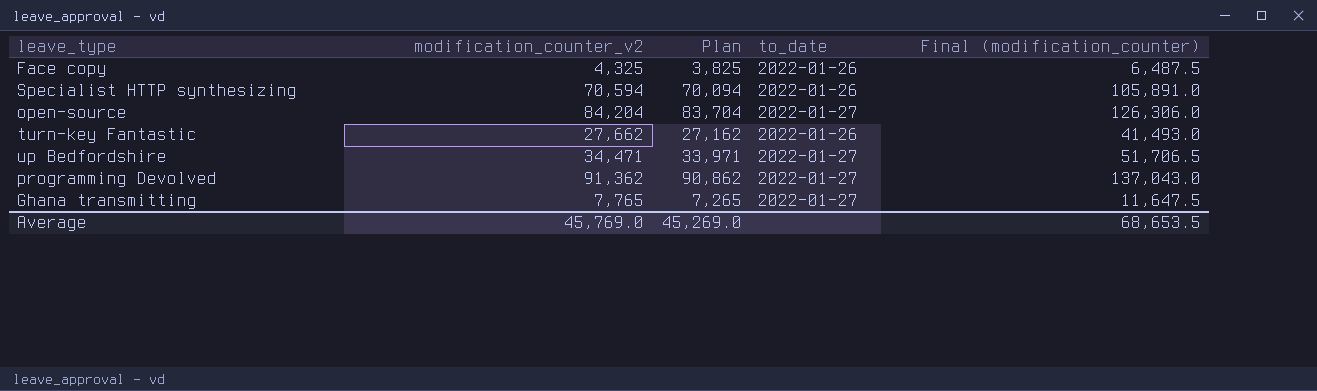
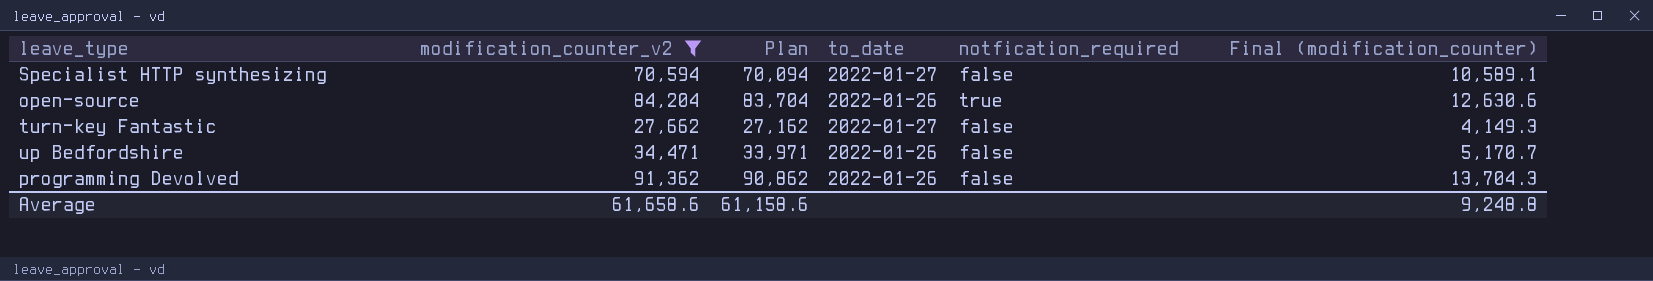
filter: none -> modification_counter_v2 >= 27,662
column notfication_required | position: none -> 5
column Final (modification_counter) | formula: [modification_counter_v2] * 1.5 -> [modification_counter_v2] * 0.15
Specialist HTTP synthesizing | to_date: 2022-01-26 -> 2022-01-27
open-source | to_date: 2022-01-27 -> 2022-01-26
turn-key Fantastic | to_date: 2022-01-26 -> 2022-01-27
up Bedfordshire | to_date: 2022-01-27 -> 2022-01-26
programming Devolved | to_date: 2022-01-27 -> 2022-01-26
Average | modification_counter_v2: 45,769.0 -> 61,658.6
Average | Plan: 45,269.0 -> 61,158.6
Average | Final (modification_counter): 68,653.5 -> 9,248.8

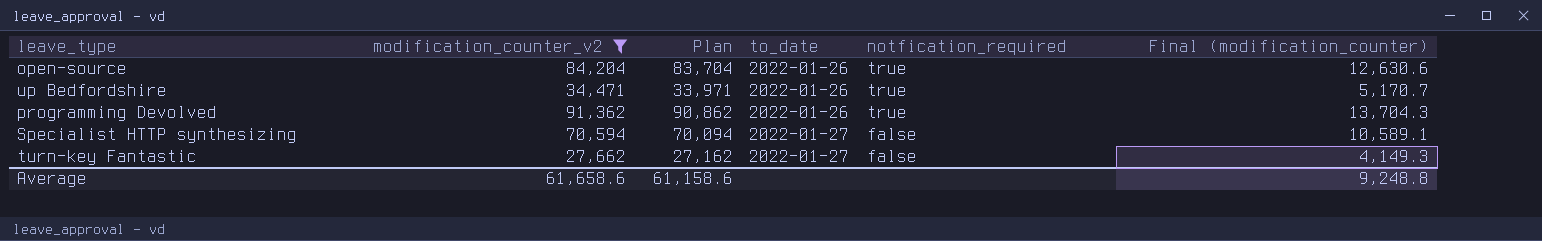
row order: none -> to_date ascending
up Bedfordshire | notfication_required: false -> true
programming Devolved | notfication_required: false -> true

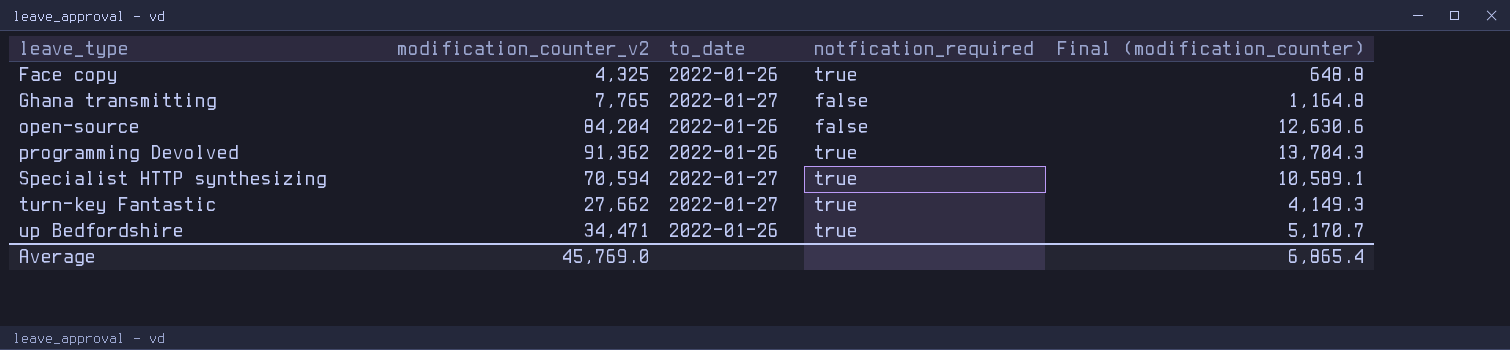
filter: modification_counter_v2 >= 27,662 -> none
row order: to_date ascending -> leave_type ascending
column Plan | formula: [modification_counter_v2] - 500 -> none
open-source | notfication_required: true -> false
Specialist HTTP synthesizing | notfication_required: false -> true
turn-key Fantastic | notfication_required: false -> true
Average | modification_counter_v2: 61,658.6 -> 45,769.0
Average | Final (modification_counter): 9,248.8 -> 6,865.4

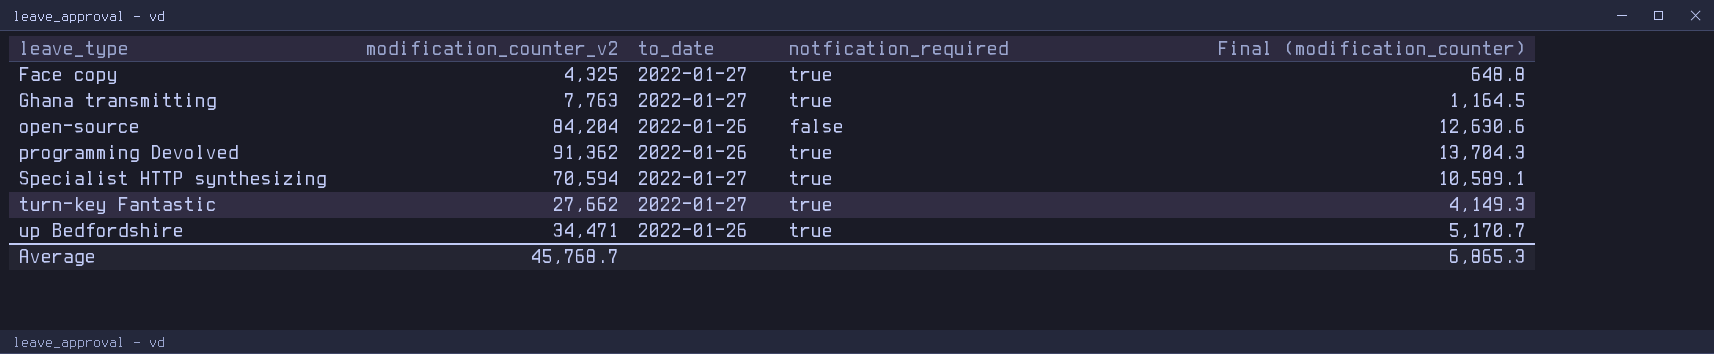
Face copy | to_date: 2022-01-26 -> 2022-01-27
Ghana transmitting | modification_counter_v2: 7,765 -> 7,763
Ghana transmitting | notfication_required: false -> true
Ghana transmitting | Final (modification_counter): 1,164.8 -> 1,164.5
Average | modification_counter_v2: 45,769.0 -> 45,768.7
Average | Final (modification_counter): 6,865.4 -> 6,865.3

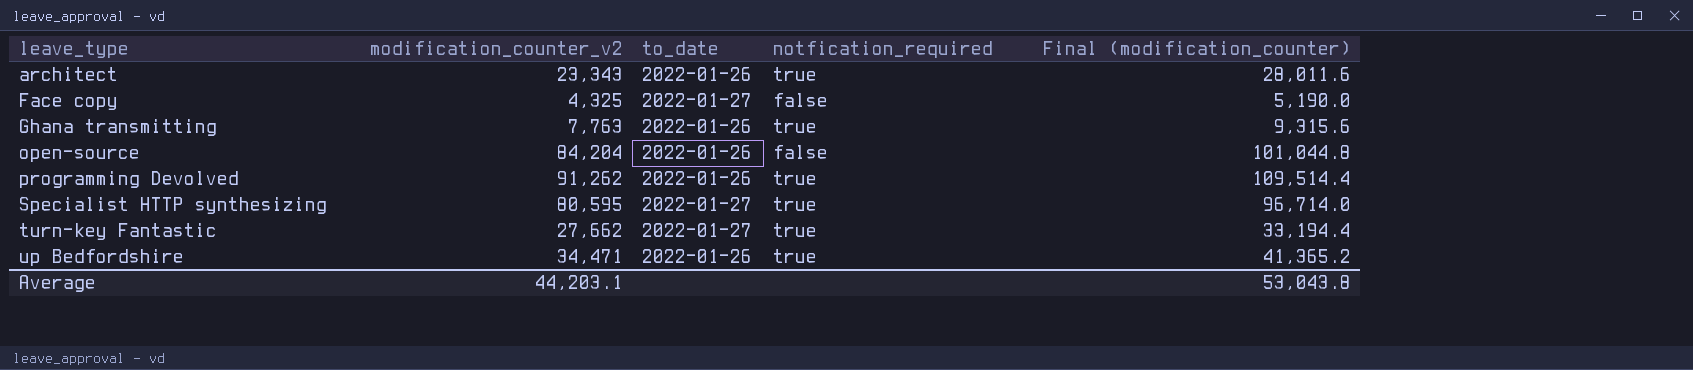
column Final (modification_counter) | formula: [modification_counter_v2] * 0.15 -> [modification_counter_v2] * 1.2
row architect: none -> 23,343 | 2022-01-26 | true | 28,011.6
Face copy | notfication_required: true -> false
Ghana transmitting | to_date: 2022-01-27 -> 2022-01-26
programming Devolved | modification_counter_v2: 91,362 -> 91,262
Specialist HTTP synthesizing | modification_counter_v2: 70,594 -> 80,595
Average | modification_counter_v2: 45,768.7 -> 44,203.1
Average | Final (modification_counter): 6,865.3 -> 53,043.8

